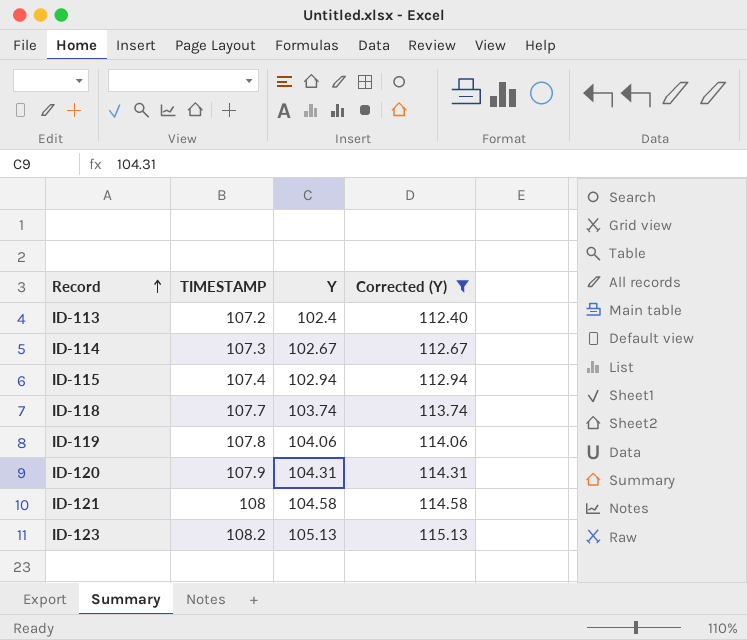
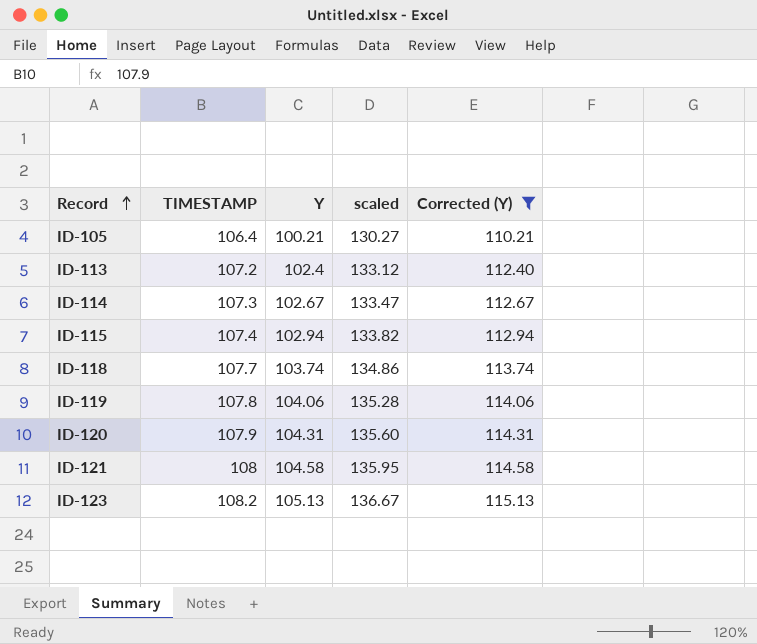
column scaled | formula: none -> [Y] * 1.3
row ID-105: none -> 106.4 | 100.21 | 130.27 | 110.21

